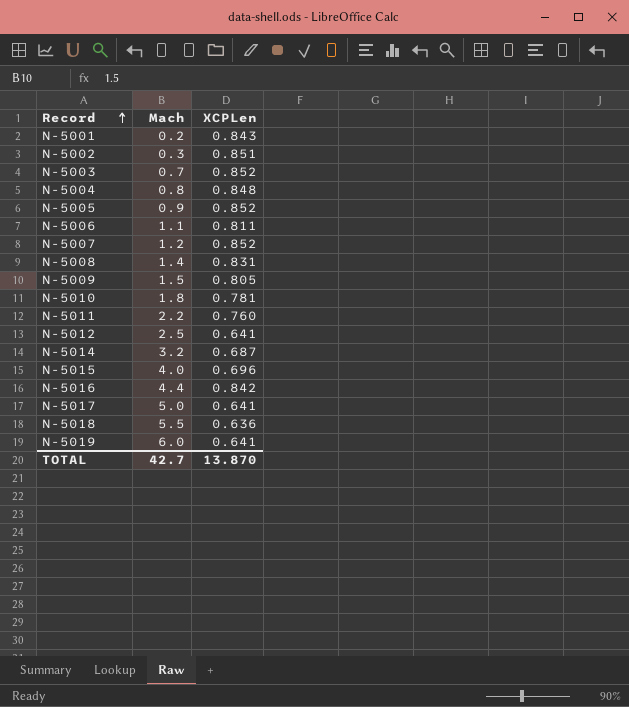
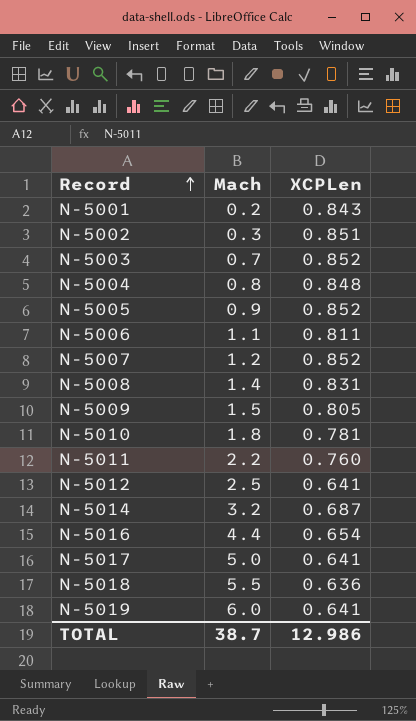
row N-5015: 4.0 | 0.696 -> none
N-5016 | XCPLen: 0.842 -> 0.654
TOTAL | Mach: 42.7 -> 38.7
TOTAL | XCPLen: 13.870 -> 12.986

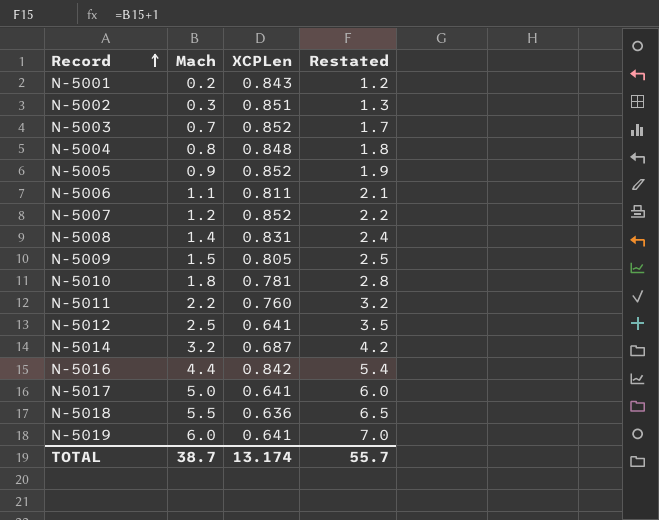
column Restated | formula: none -> [Mach] + 1
N-5016 | XCPLen: 0.654 -> 0.842
TOTAL | XCPLen: 12.986 -> 13.174

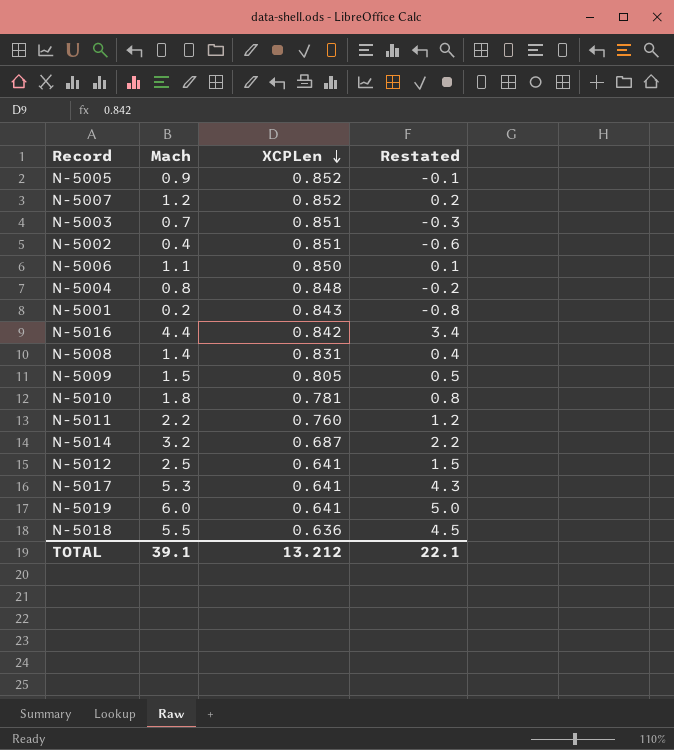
row order: Record ascending -> XCPLen descending
column Restated | formula: [Mach] + 1 -> [Mach] - 1
N-5003 | XCPLen: 0.852 -> 0.851
N-5002 | Mach: 0.3 -> 0.4
N-5006 | XCPLen: 0.811 -> 0.850
N-5017 | Mach: 5.0 -> 5.3
TOTAL | Mach: 38.7 -> 39.1
TOTAL | XCPLen: 13.174 -> 13.212
TOTAL | Restated: 55.7 -> 22.1

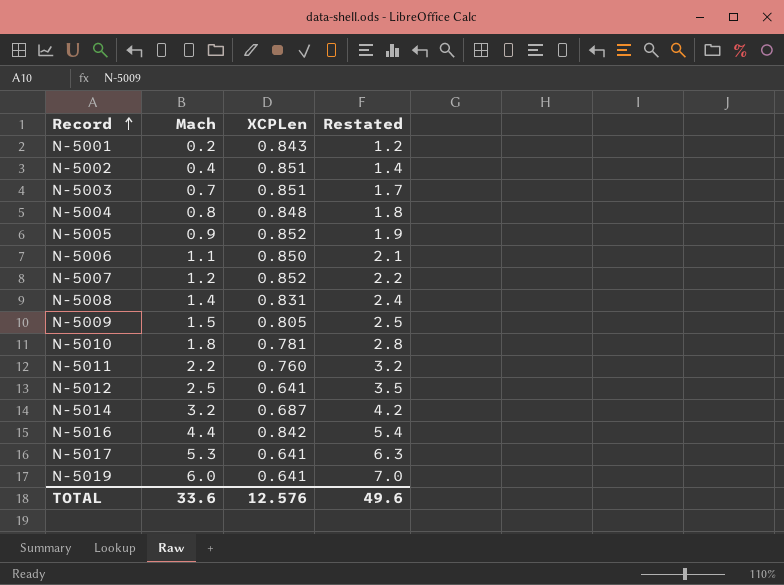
row order: XCPLen descending -> Record ascending
column Restated | formula: [Mach] - 1 -> [Mach] + 1
row N-5018: 5.5 | 0.636 | 4.5 -> none
TOTAL | Mach: 39.1 -> 33.6
TOTAL | XCPLen: 13.212 -> 12.576
TOTAL | Restated: 22.1 -> 49.6

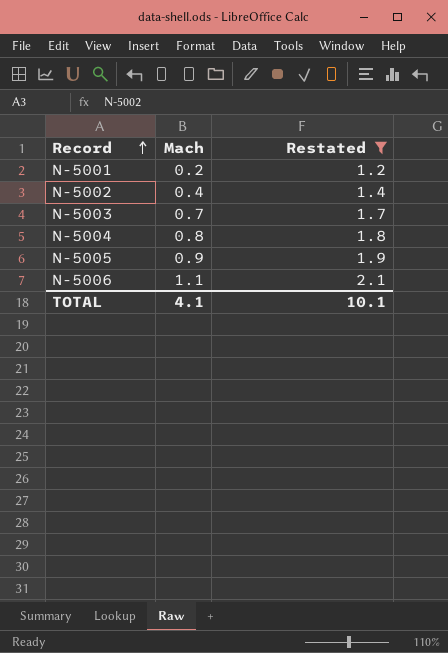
filter: none -> Restated <= 2.1
column XCPLen | position: 3 -> none
TOTAL | Mach: 33.6 -> 4.1
TOTAL | Restated: 49.6 -> 10.1

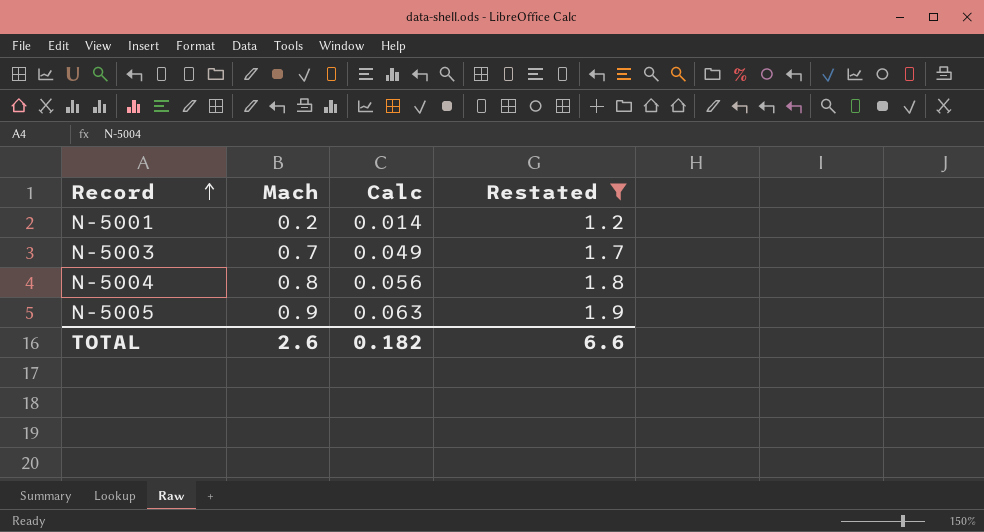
column Calc | formula: none -> [Mach] * 0.07
row N-5002: 0.4 | 1.4 -> none
row N-5006: 1.1 | 2.1 -> none
TOTAL | Mach: 4.1 -> 2.6
TOTAL | Restated: 10.1 -> 6.6

